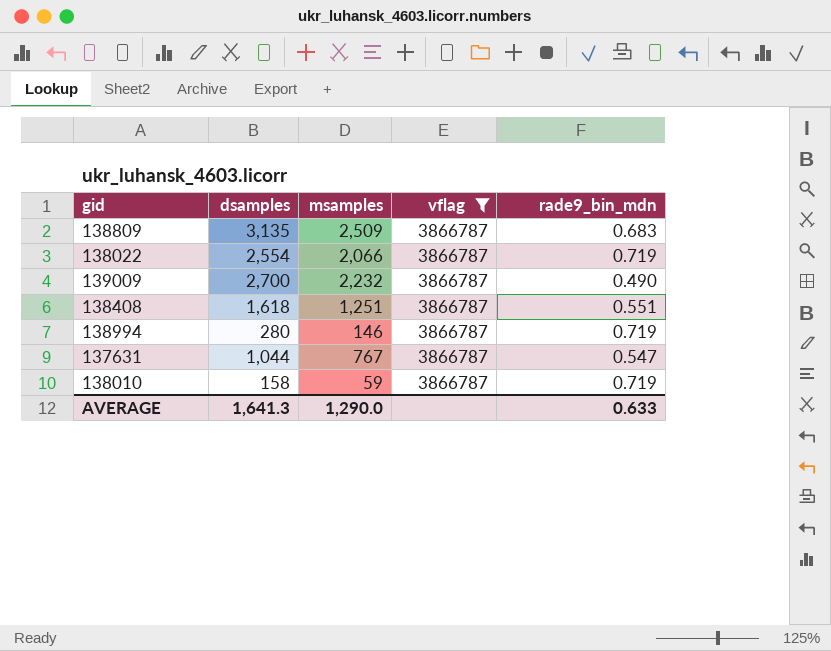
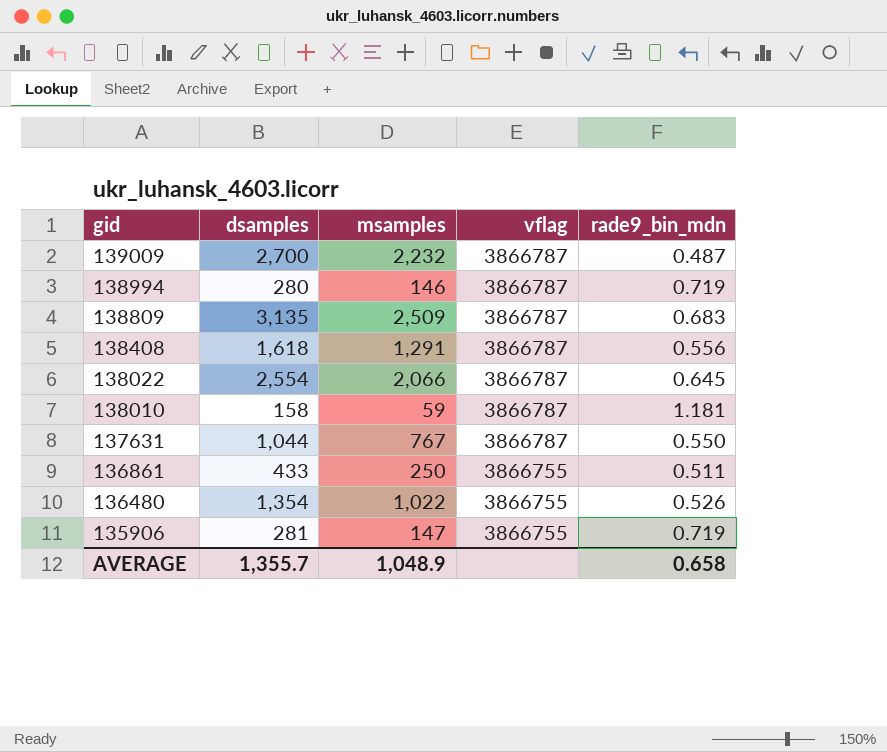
filter: vflag = 3866787 -> none
row order: none -> gid descending
139009 | rade9_bin_mdn: 0.490 -> 0.487
138408 | msamples: 1,251 -> 1,291
138408 | rade9_bin_mdn: 0.551 -> 0.556
138022 | rade9_bin_mdn: 0.719 -> 0.645
138010 | rade9_bin_mdn: 0.719 -> 1.181
137631 | rade9_bin_mdn: 0.547 -> 0.550
AVERAGE | dsamples: 1,641.3 -> 1,355.7
AVERAGE | msamples: 1,290.0 -> 1,048.9
AVERAGE | rade9_bin_mdn: 0.633 -> 0.658

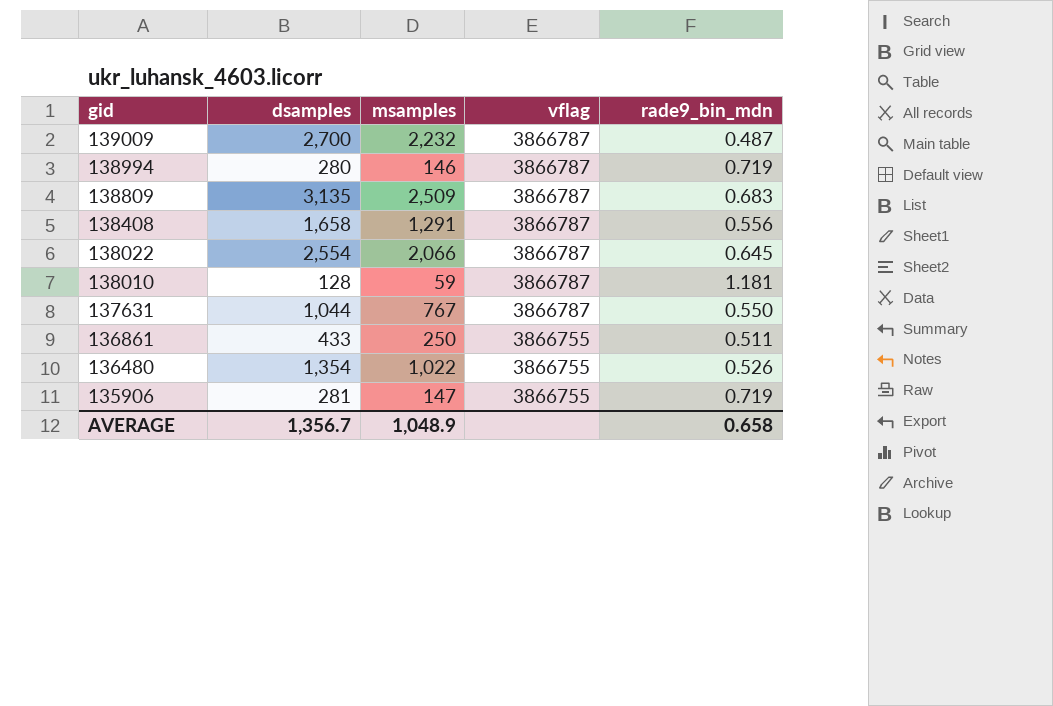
138408 | dsamples: 1,618 -> 1,658
138010 | dsamples: 158 -> 128
AVERAGE | dsamples: 1,355.7 -> 1,356.7

